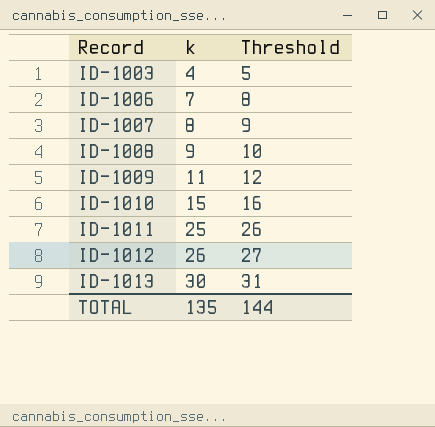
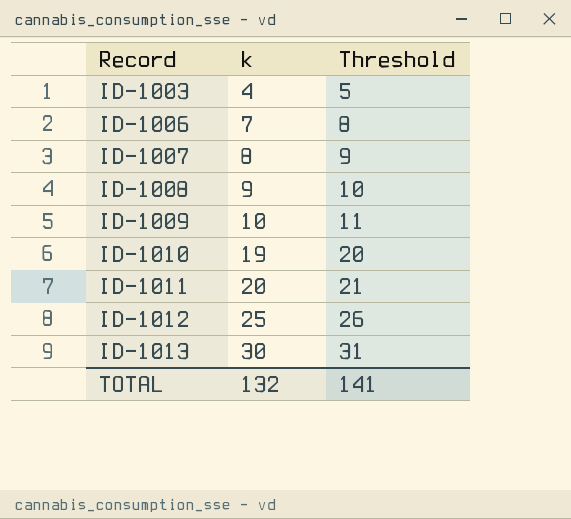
ID-1009 | k: 11 -> 10
ID-1009 | Threshold: 12 -> 11
ID-1010 | k: 15 -> 19
ID-1010 | Threshold: 16 -> 20
ID-1011 | k: 25 -> 20
ID-1011 | Threshold: 26 -> 21
ID-1012 | k: 26 -> 25
ID-1012 | Threshold: 27 -> 26
TOTAL | k: 135 -> 132
TOTAL | Threshold: 144 -> 141

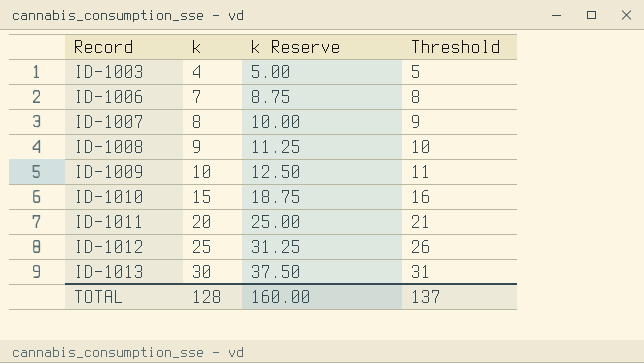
column k Reserve | formula: none -> [k] * 1.25
ID-1010 | k: 19 -> 15
ID-1010 | Threshold: 20 -> 16
TOTAL | k: 132 -> 128
TOTAL | Threshold: 141 -> 137

